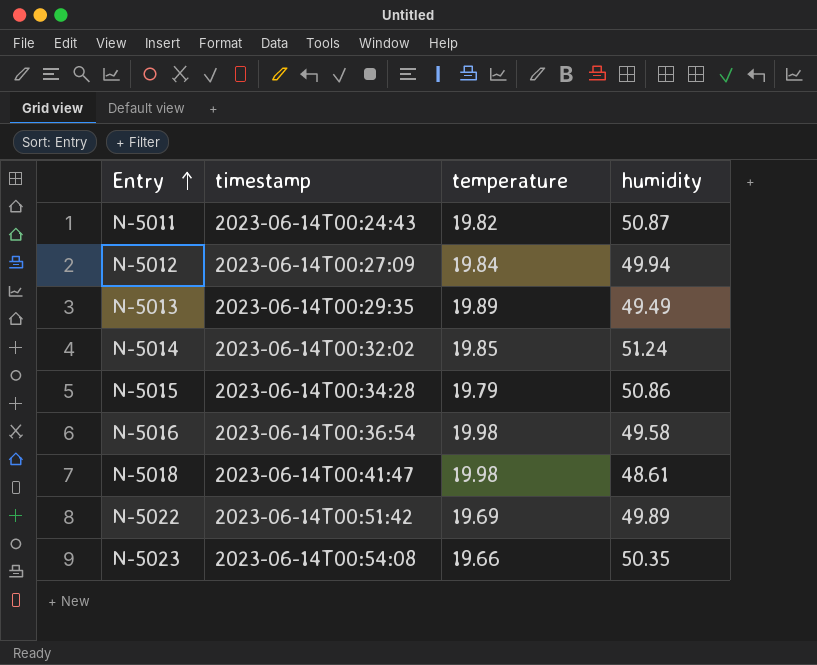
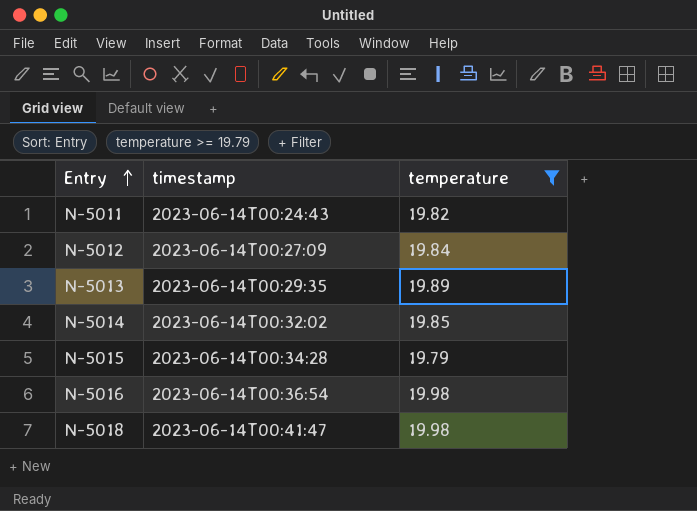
filter: none -> temperature >= 19.79
column humidity | position: 4 -> none

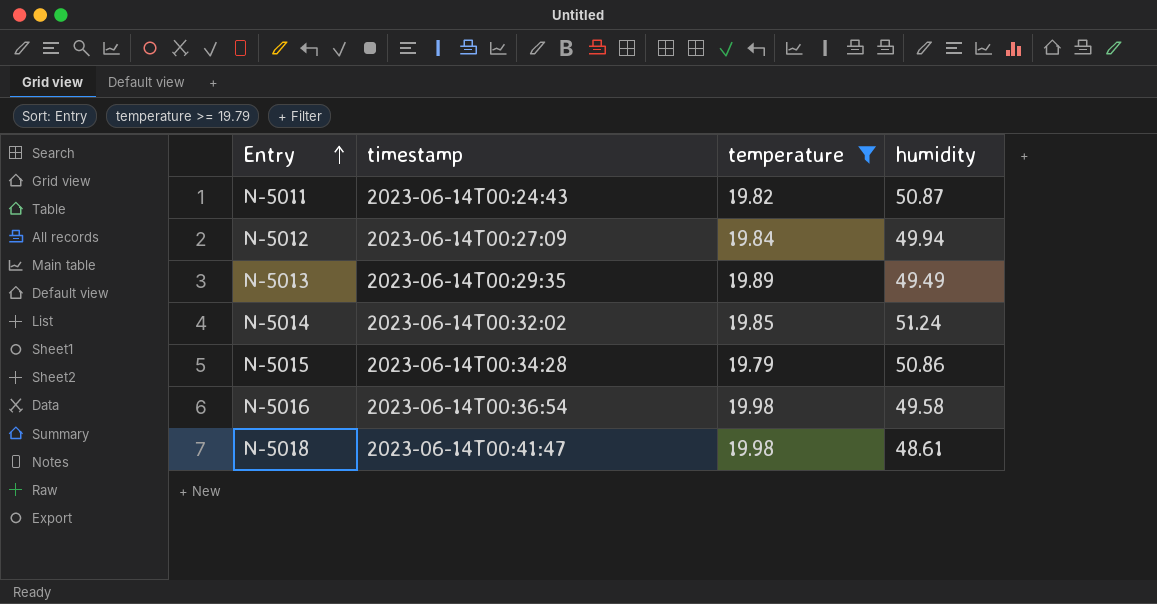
column humidity | position: none -> 4

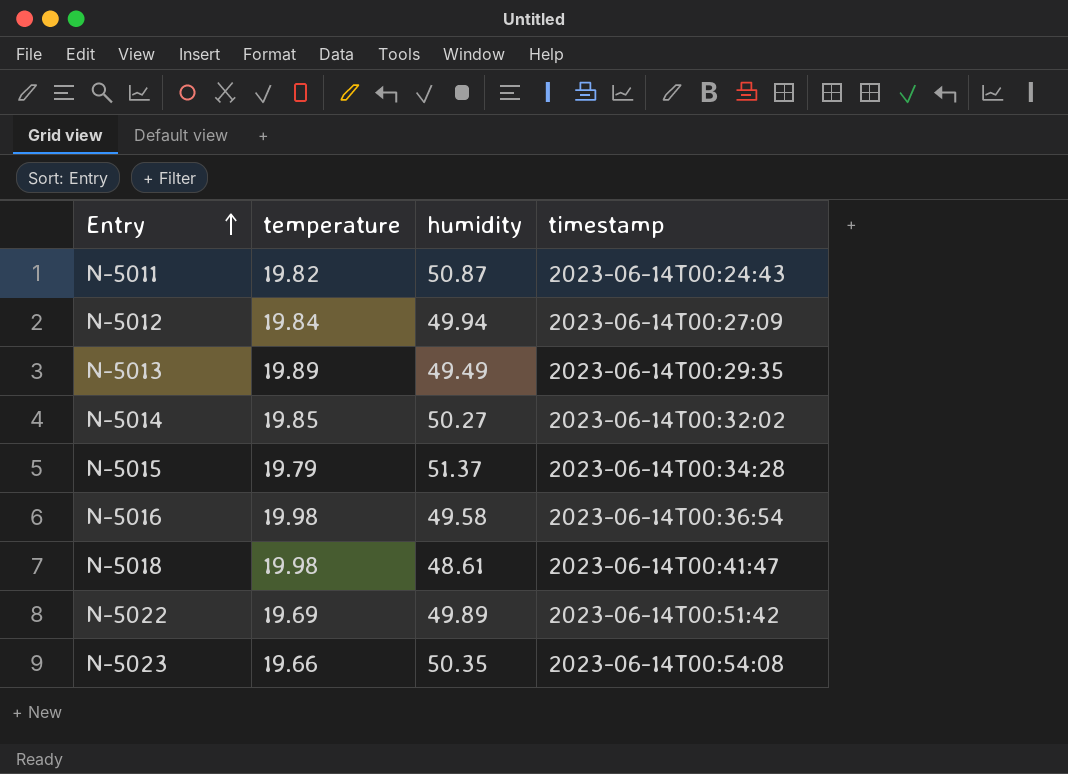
filter: temperature >= 19.79 -> none
column timestamp | position: 2 -> 4
N-5014 | humidity: 51.24 -> 50.27
N-5015 | humidity: 50.86 -> 51.37

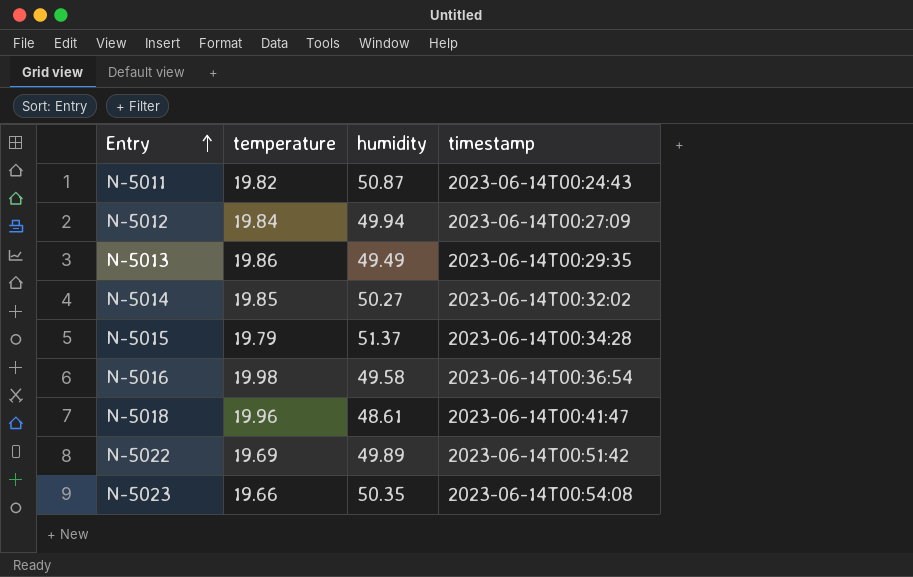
N-5013 | temperature: 19.89 -> 19.86
N-5018 | temperature: 19.98 -> 19.96

